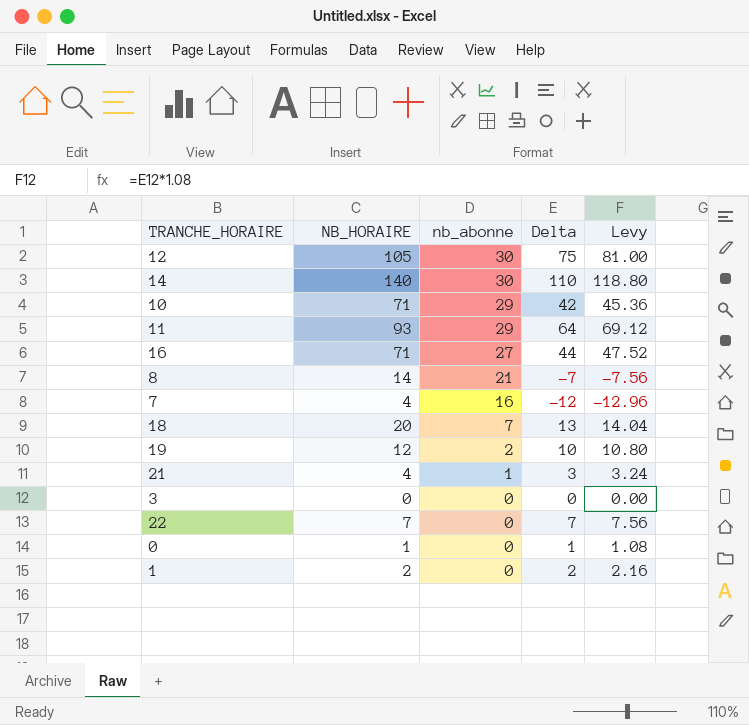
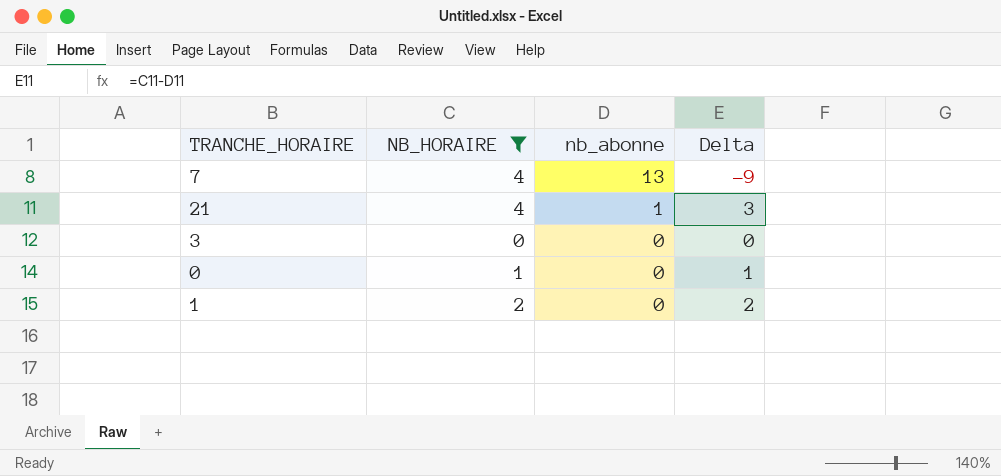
filter: none -> NB_HORAIRE <= 4
column Levy | formula: [Delta] * 1.08 -> none
7 | nb_abonne: 16 -> 13
7 | Delta: -12 -> -9

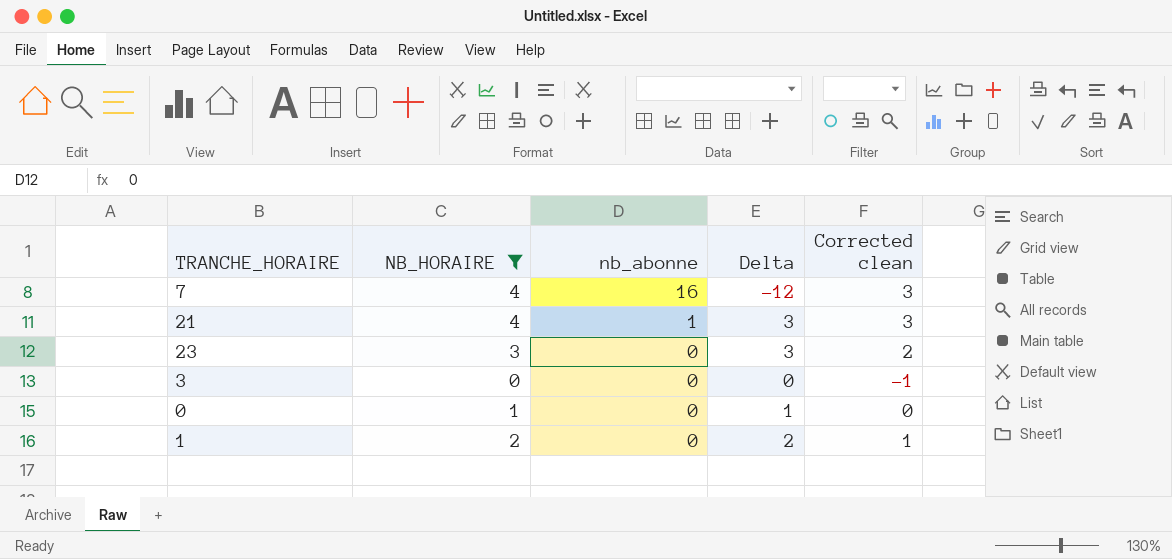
column Corrected clean | formula: none -> [NB_HORAIRE] - 1
7 | nb_abonne: 13 -> 16
7 | Delta: -9 -> -12
row 23: none -> 3 | 0 | 3 | 2

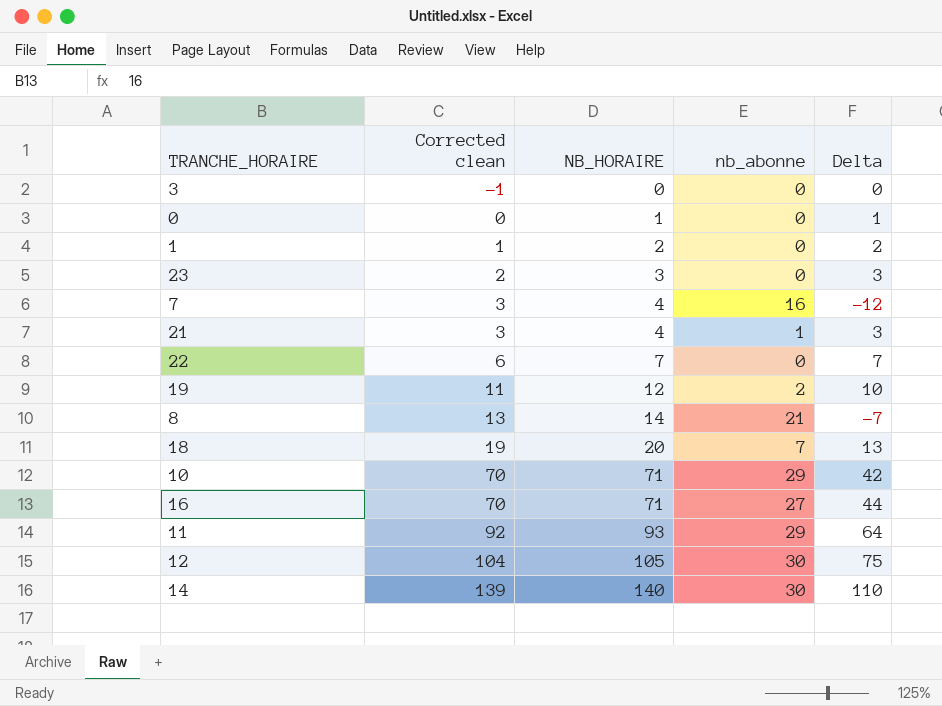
filter: NB_HORAIRE <= 4 -> none
row order: nb_abonne descending -> Corrected clean ascending
column Corrected clean | position: 5 -> 2

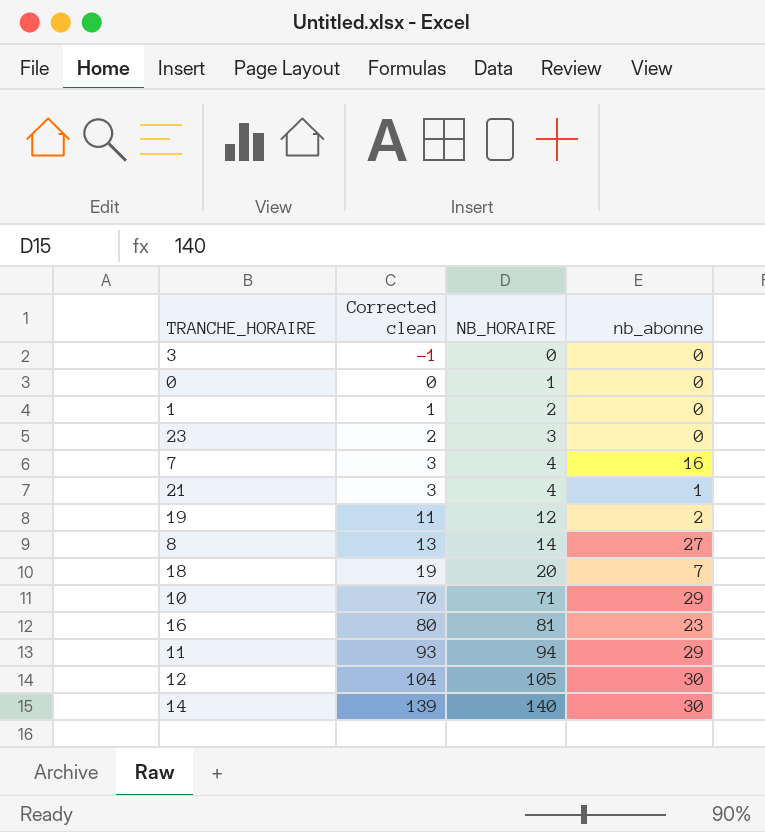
column Delta | formula: [NB_HORAIRE] - [nb_abonne] -> none
row 22: 6 | 7 | 0 | 7 -> none
8 | nb_abonne: 21 -> 27
16 | Corrected clean: 70 -> 80
16 | NB_HORAIRE: 71 -> 81
16 | nb_abonne: 27 -> 23
11 | Corrected clean: 92 -> 93
11 | NB_HORAIRE: 93 -> 94

